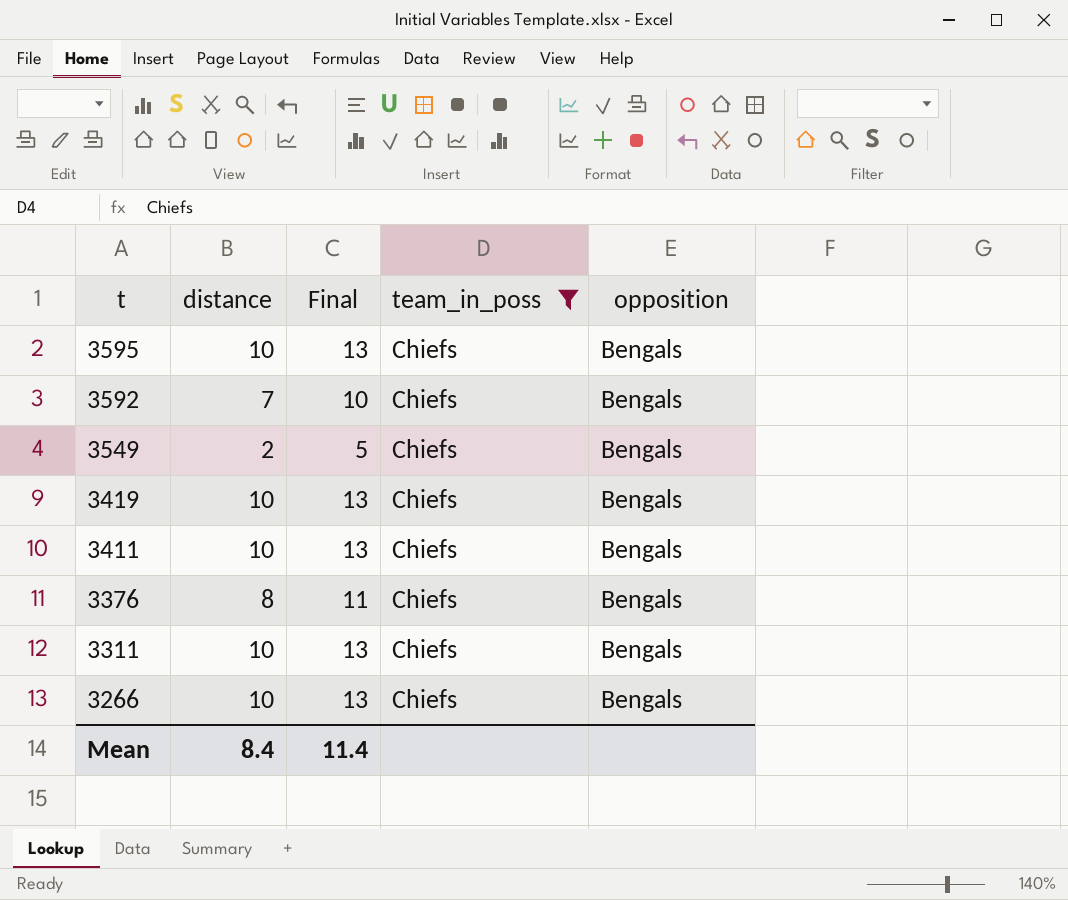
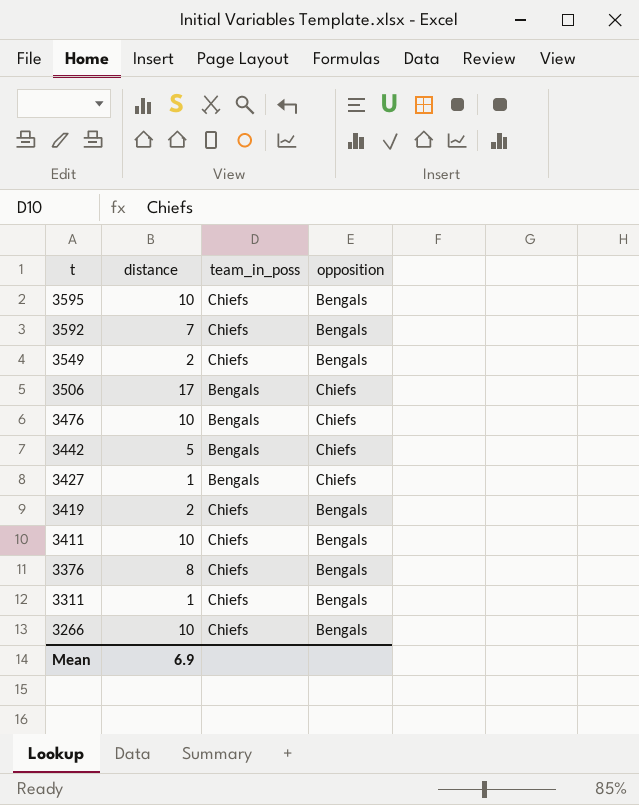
filter: team_in_poss = Chiefs -> none
column Final | formula: [distance] + 3 -> none
3419 | distance: 10 -> 2
3311 | distance: 10 -> 1
Mean | distance: 8.4 -> 6.9

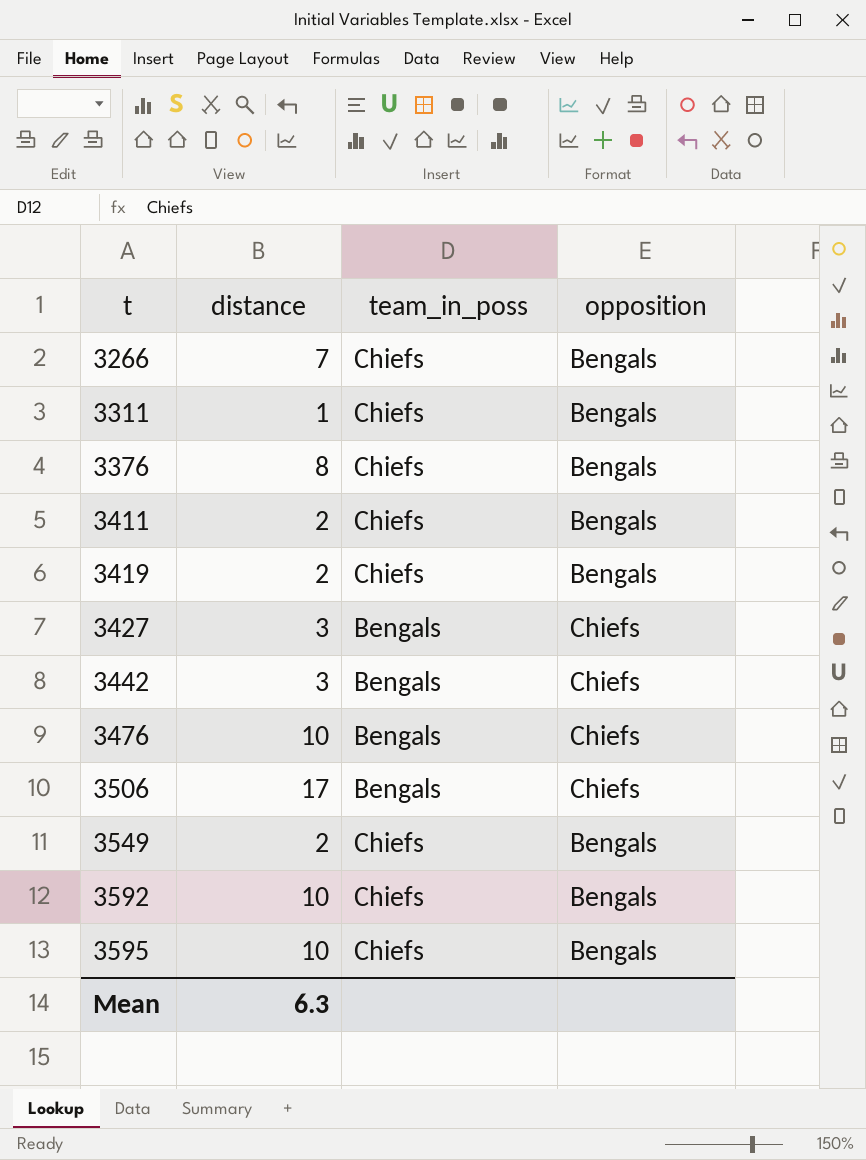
row order: t descending -> t ascending
3266 | distance: 10 -> 7
3411 | distance: 10 -> 2
3427 | distance: 1 -> 3
3442 | distance: 5 -> 3
3592 | distance: 7 -> 10
Mean | distance: 6.9 -> 6.3

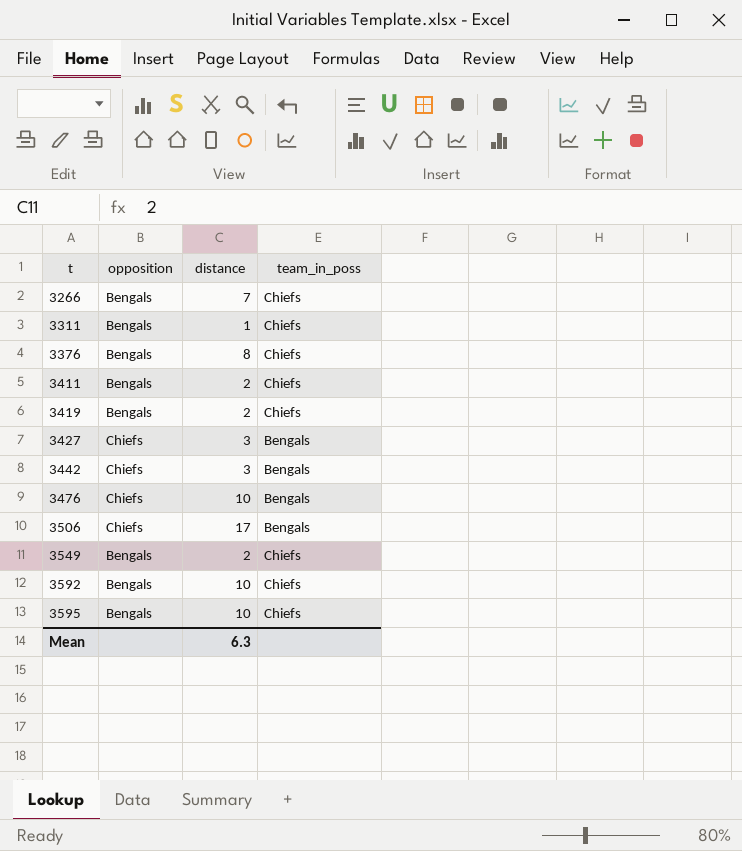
column opposition | position: 4 -> 2

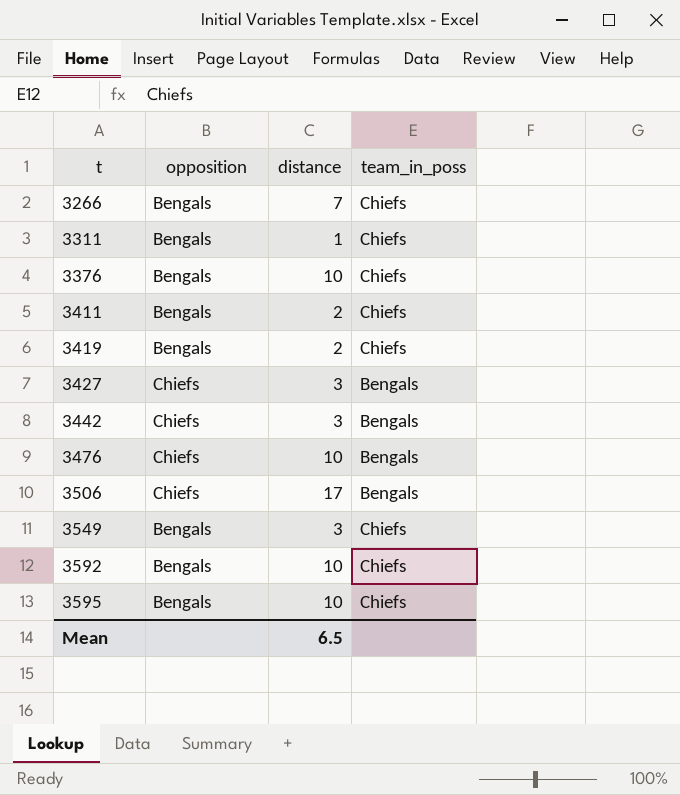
3376 | distance: 8 -> 10
3549 | distance: 2 -> 3
Mean | distance: 6.3 -> 6.5

